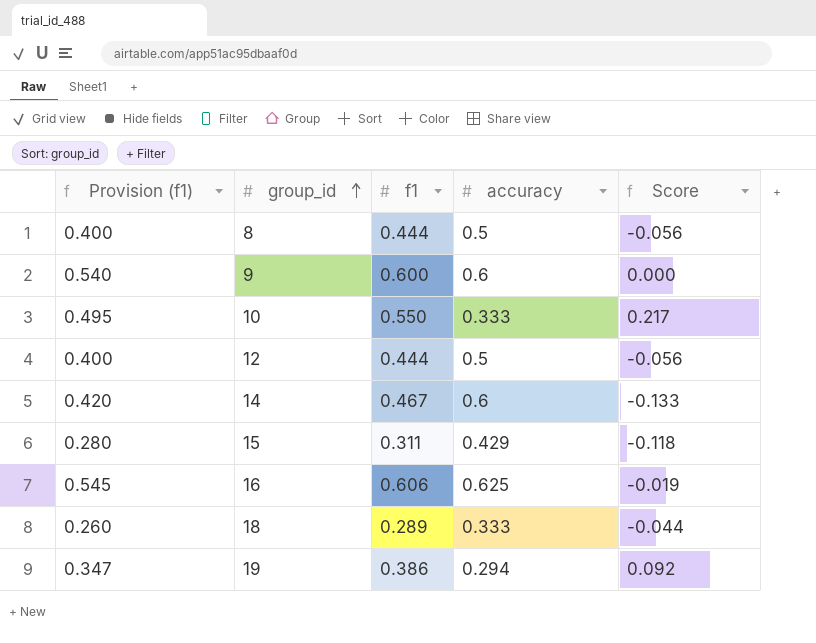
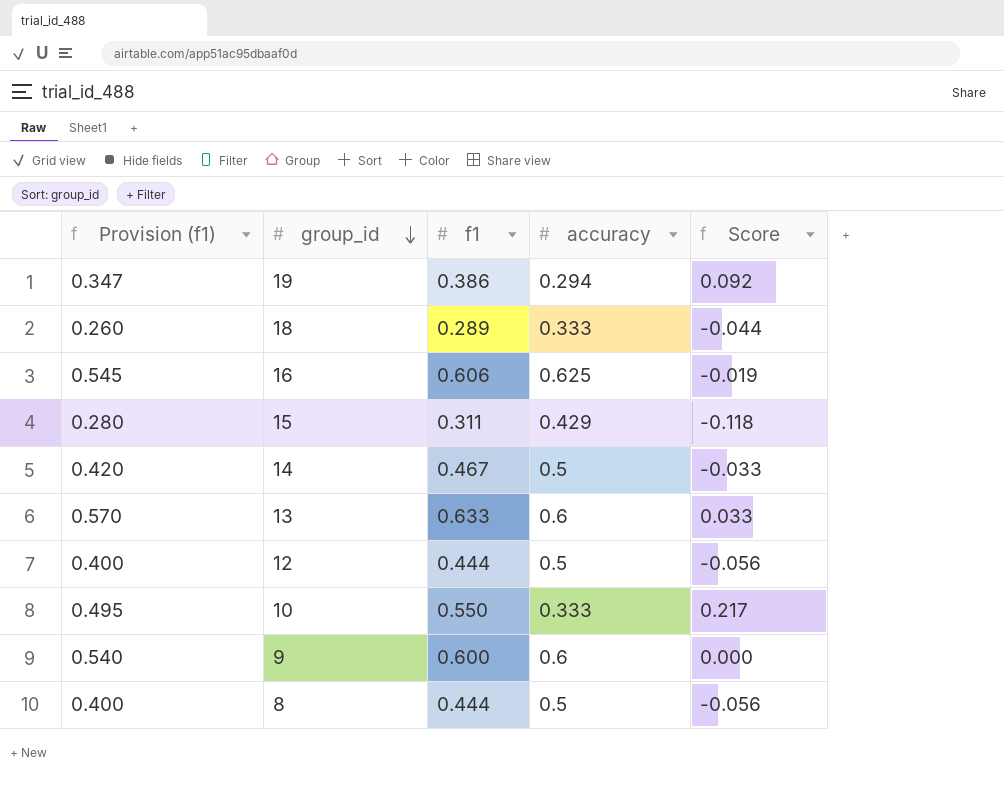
row order: group_id ascending -> group_id descending
14 | accuracy: 0.6 -> 0.5
14 | Score: -0.133 -> -0.033
row 13: none -> 0.570 | 0.633 | 0.6 | 0.033

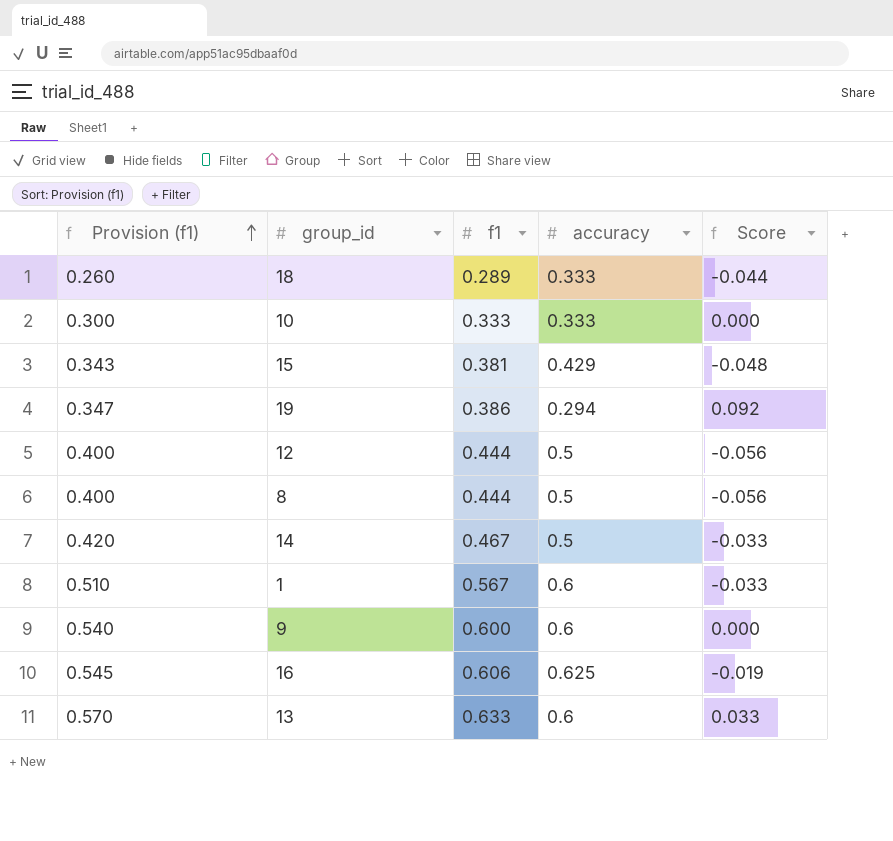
row order: group_id descending -> Provision (f1) ascending
10 | Provision (f1): 0.495 -> 0.300
10 | f1: 0.550 -> 0.333
10 | Score: 0.217 -> 0.000
15 | Provision (f1): 0.280 -> 0.343
15 | f1: 0.311 -> 0.381
15 | Score: -0.118 -> -0.048
row 1: none -> 0.510 | 0.567 | 0.6 | -0.033

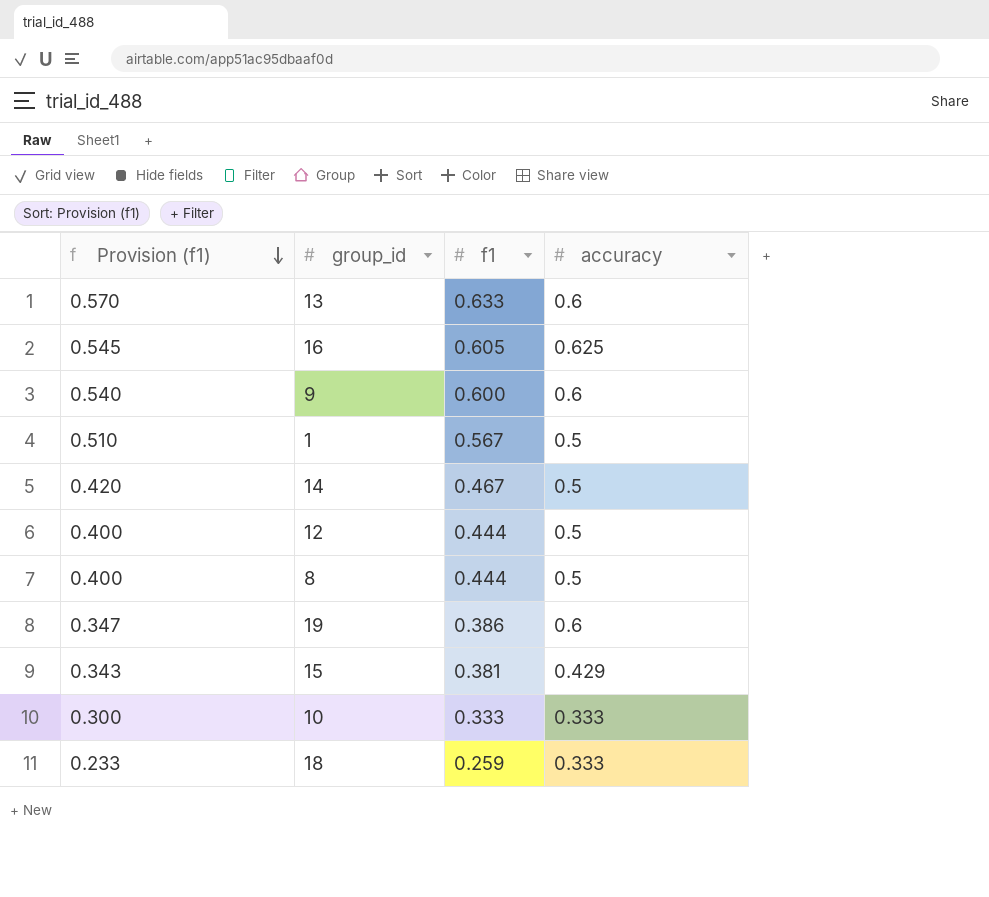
row order: Provision (f1) ascending -> Provision (f1) descending
column Score | formula: [f1] - [accuracy] -> none
16 | f1: 0.606 -> 0.605
1 | accuracy: 0.6 -> 0.5
19 | accuracy: 0.294 -> 0.6
18 | Provision (f1): 0.260 -> 0.233
18 | f1: 0.289 -> 0.259

